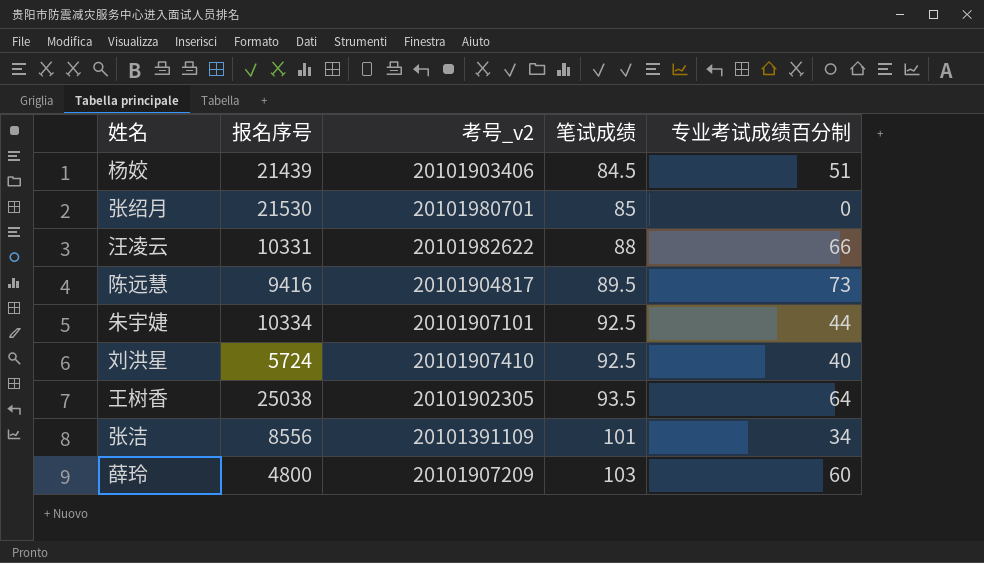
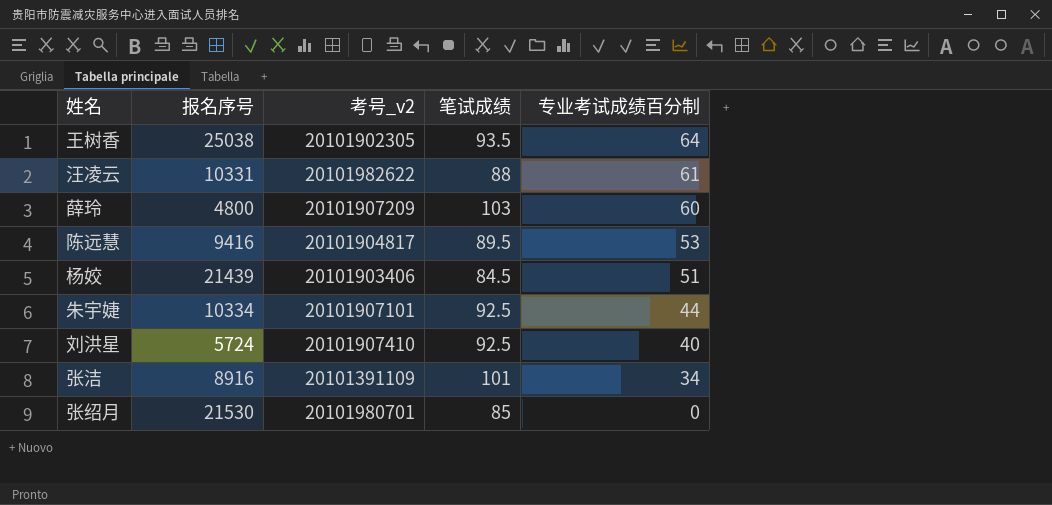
row order: 笔试成绩 ascending -> 专业考试成绩百分制 descending
汪凌云 | 专业考试成绩百分制: 66 -> 61
陈远慧 | 专业考试成绩百分制: 73 -> 53
张洁 | 报名序号: 8556 -> 8916

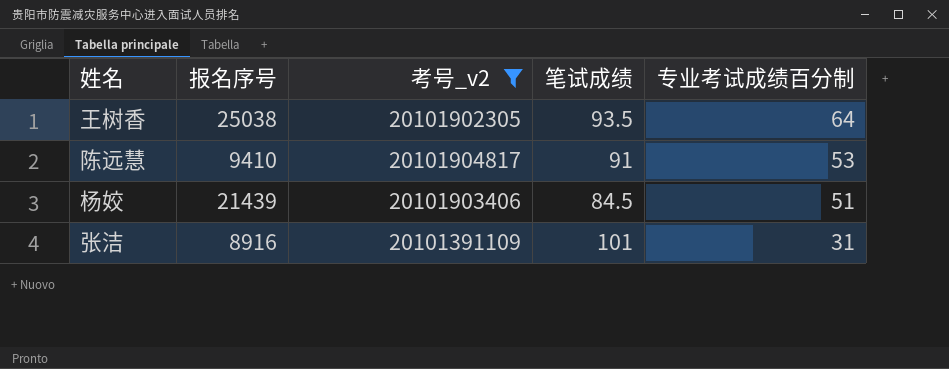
filter: none -> 考号_v2 <= 20101904817
陈远慧 | 报名序号: 9416 -> 9410
陈远慧 | 笔试成绩: 89.5 -> 91
张洁 | 专业考试成绩百分制: 34 -> 31

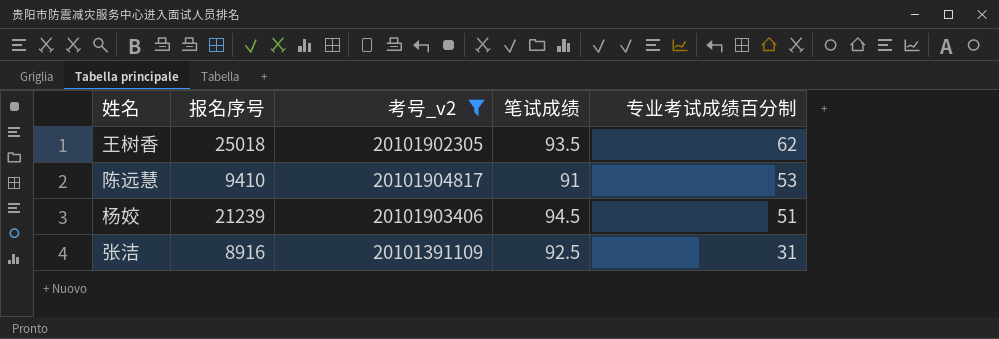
王树香 | 报名序号: 25038 -> 25018
王树香 | 专业考试成绩百分制: 64 -> 62
杨姣 | 报名序号: 21439 -> 21239
杨姣 | 笔试成绩: 84.5 -> 94.5
张洁 | 笔试成绩: 101 -> 92.5

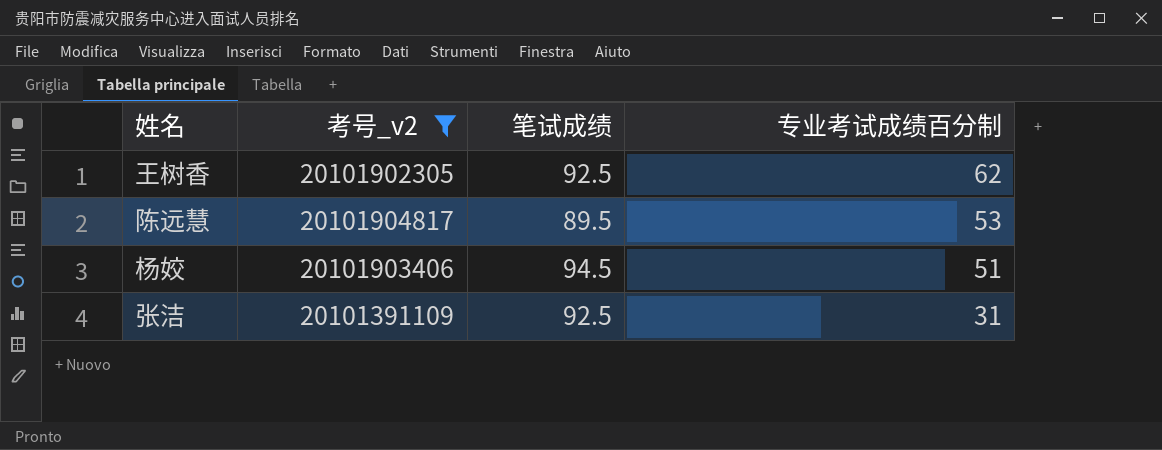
column 报名序号 | position: 2 -> none
王树香 | 笔试成绩: 93.5 -> 92.5
陈远慧 | 笔试成绩: 91 -> 89.5

